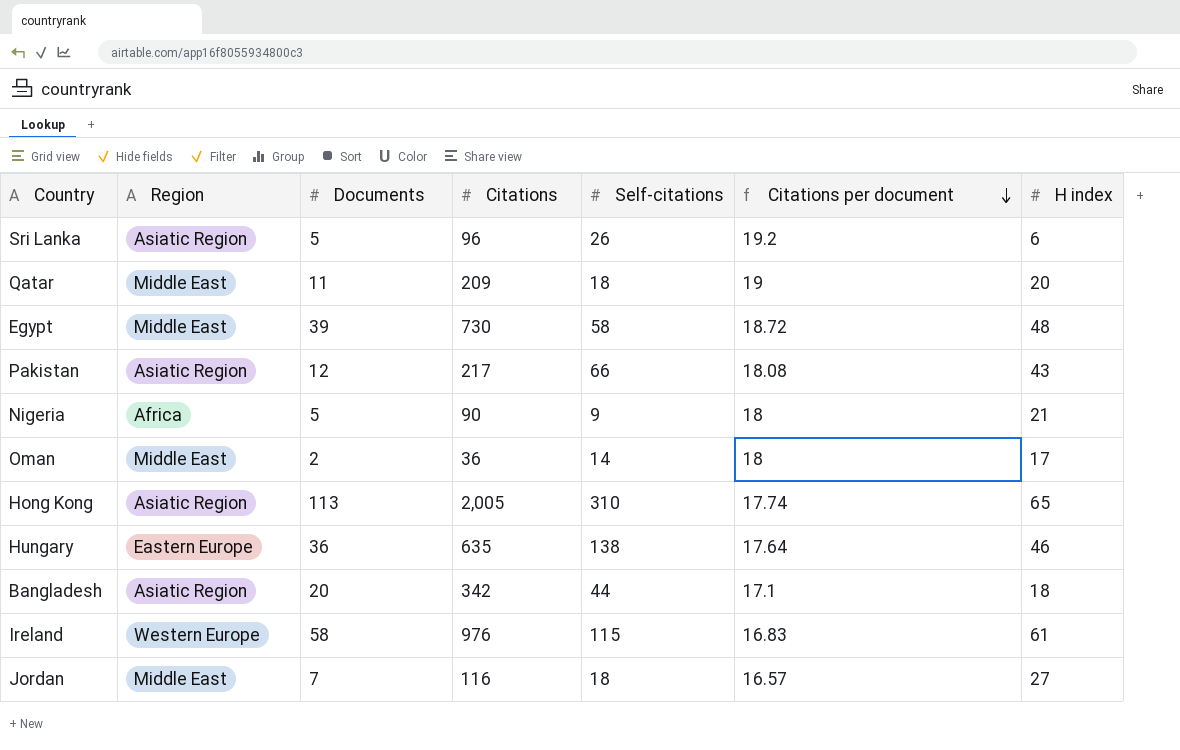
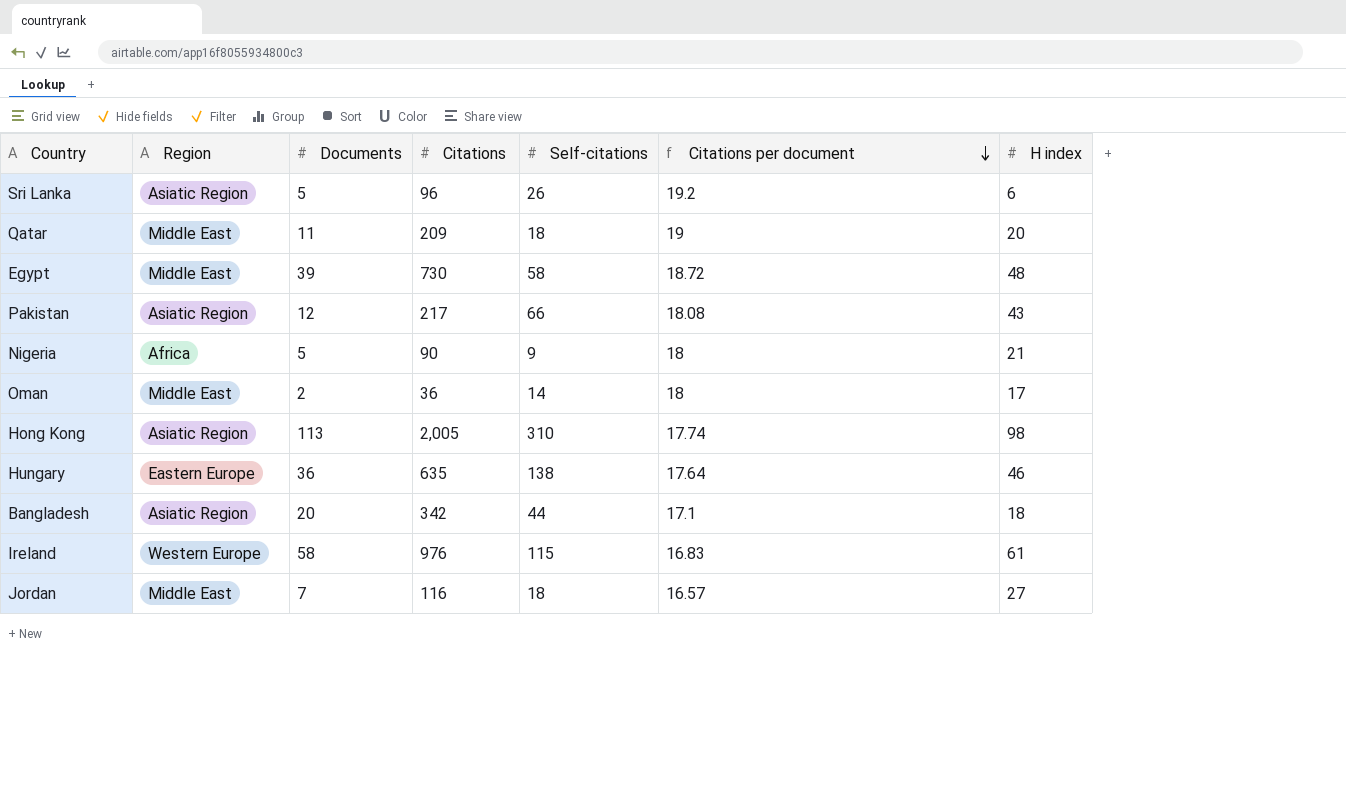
Hong Kong | H index: 65 -> 98

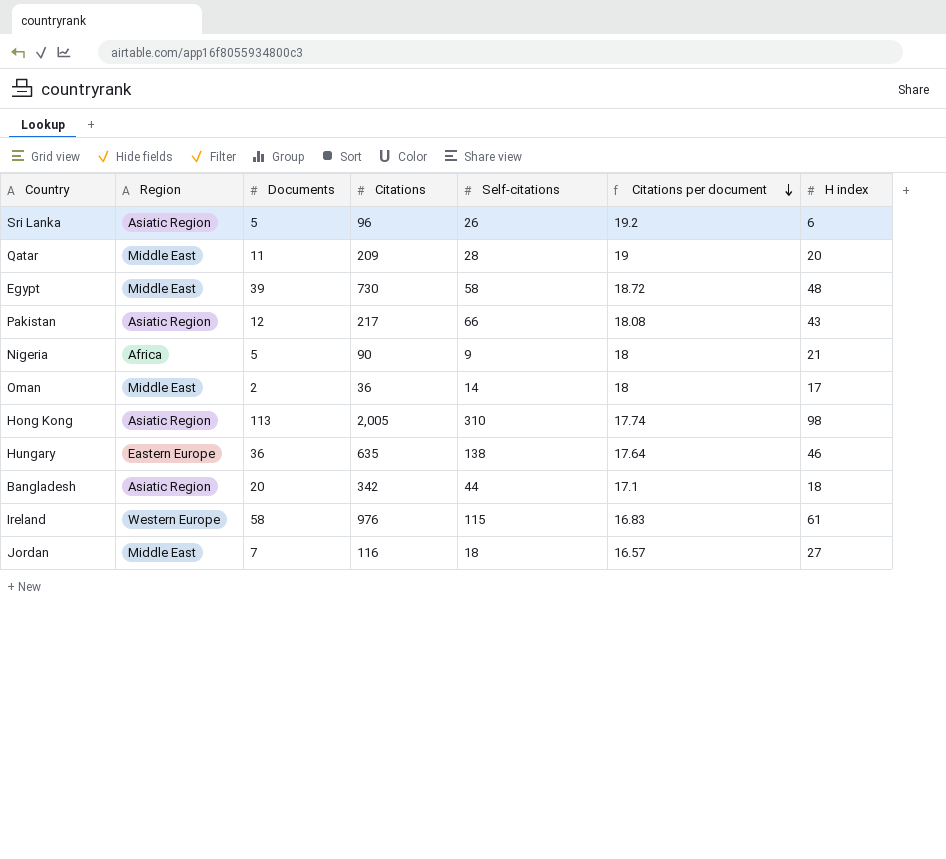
Qatar | Self-citations: 18 -> 28

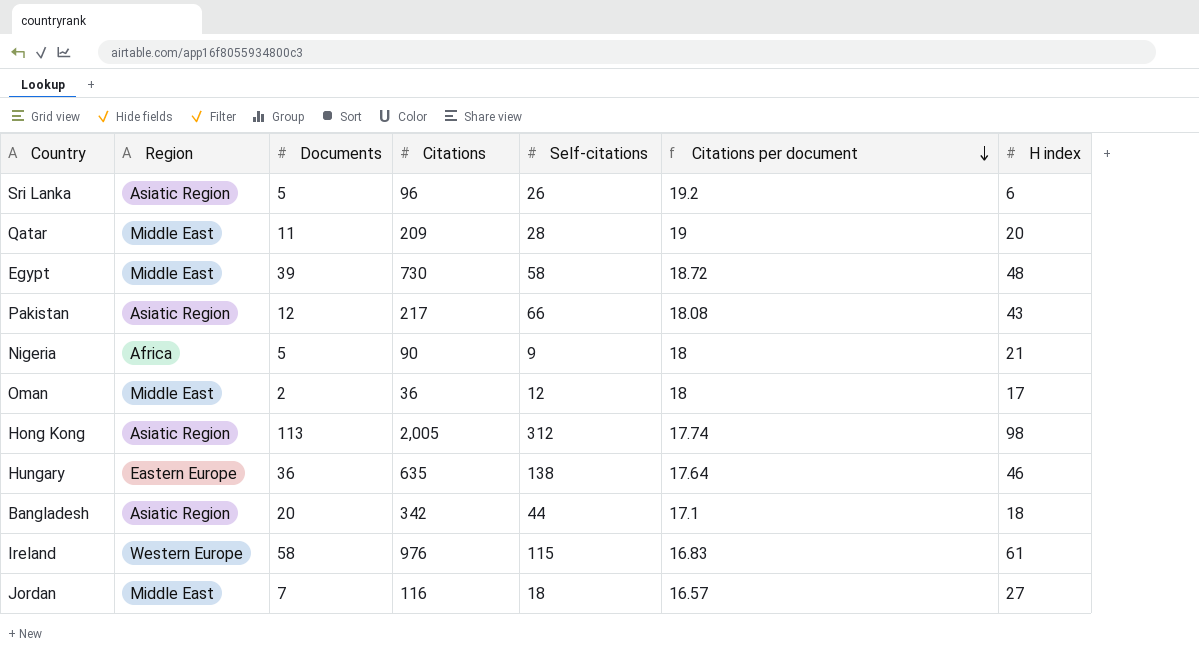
Oman | Self-citations: 14 -> 12
Hong Kong | Self-citations: 310 -> 312

